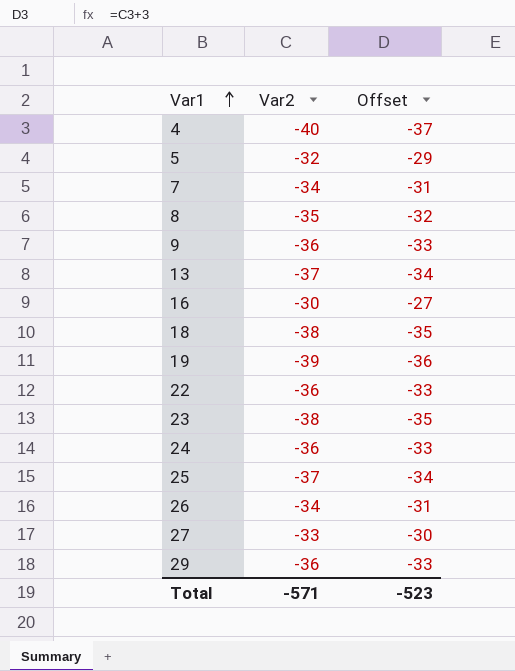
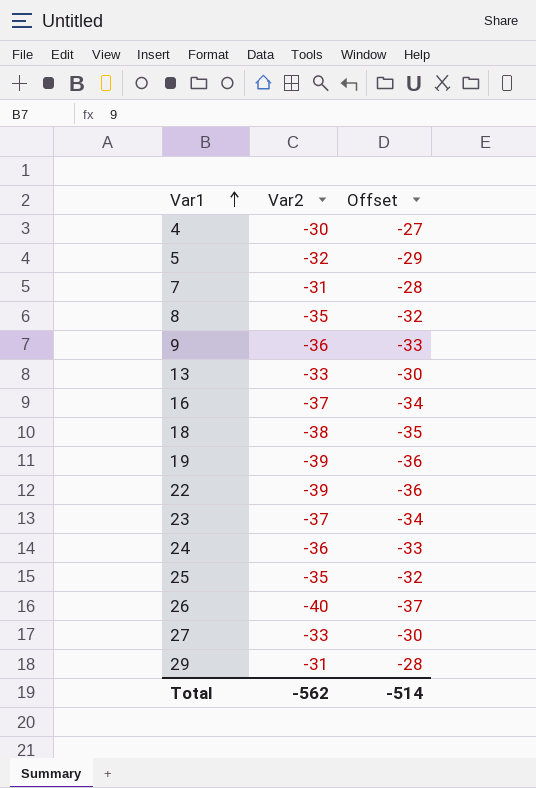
4 | Var2: -40 -> -30
4 | Offset: -37 -> -27
7 | Var2: -34 -> -31
7 | Offset: -31 -> -28
13 | Var2: -37 -> -33
13 | Offset: -34 -> -30
16 | Var2: -30 -> -37
16 | Offset: -27 -> -34
22 | Var2: -36 -> -39
22 | Offset: -33 -> -36
23 | Var2: -38 -> -37
23 | Offset: -35 -> -34
25 | Var2: -37 -> -35
25 | Offset: -34 -> -32
26 | Var2: -34 -> -40
26 | Offset: -31 -> -37
29 | Var2: -36 -> -31
29 | Offset: -33 -> -28
Total | Var2: -571 -> -562
Total | Offset: -523 -> -514

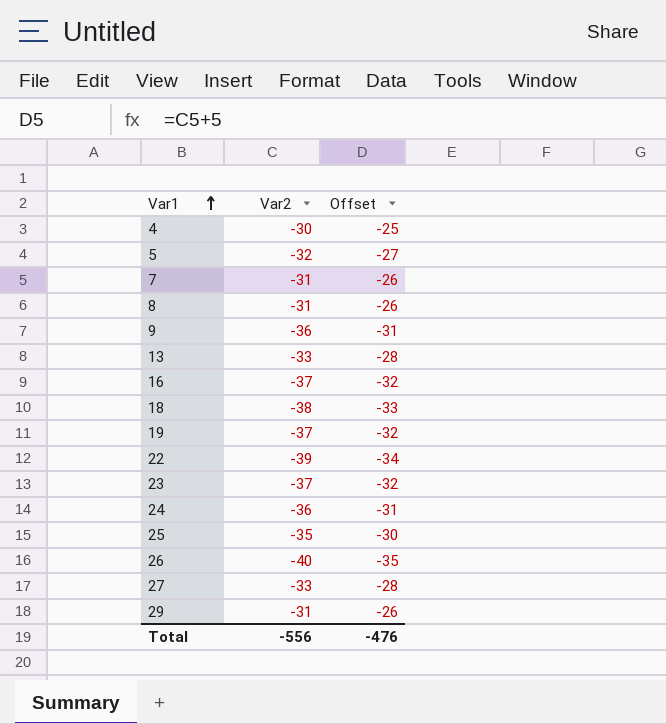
column Offset | formula: [Var2] + 3 -> [Var2] + 5
8 | Var2: -35 -> -31
19 | Var2: -39 -> -37
Total | Var2: -562 -> -556
Total | Offset: -514 -> -476

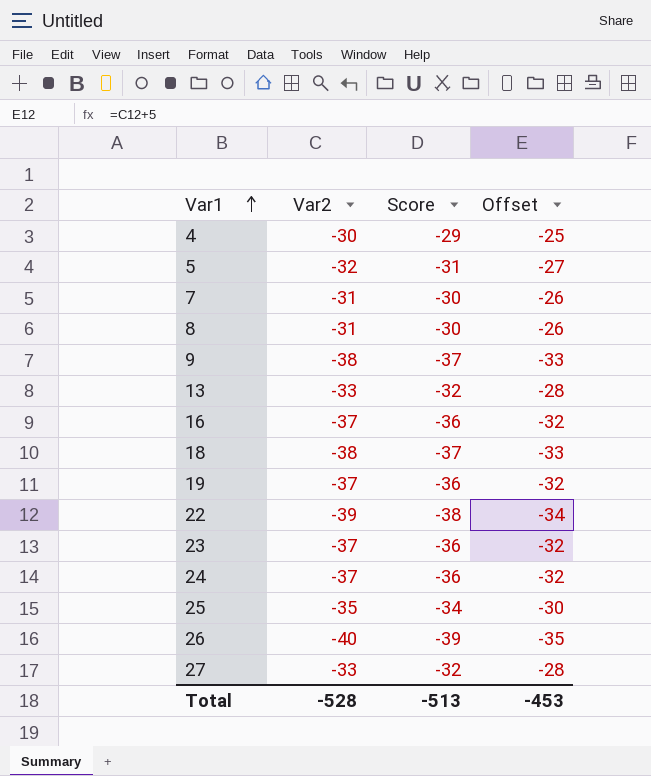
column Score | formula: none -> [Var2] + 1
row 29: -31 | -26 -> none
9 | Var2: -36 -> -38
9 | Offset: -31 -> -33
24 | Var2: -36 -> -37
24 | Offset: -31 -> -32
Total | Var2: -556 -> -528
Total | Offset: -476 -> -453

